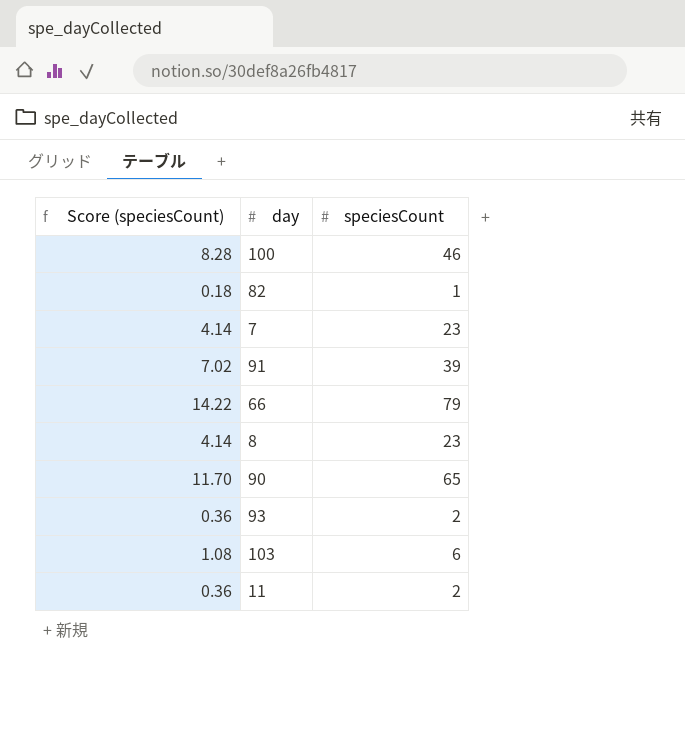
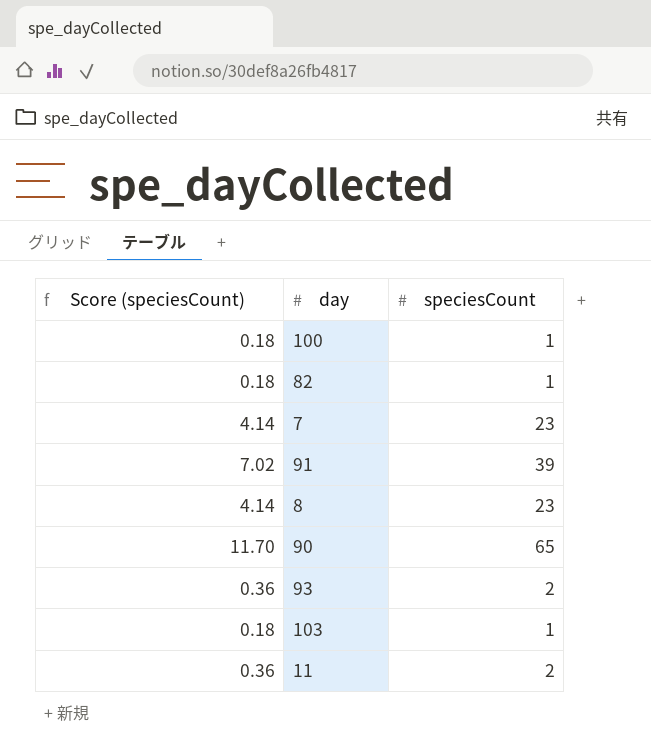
row 66: 14.22 | 79 -> none
100 | Score (speciesCount): 8.28 -> 0.18
100 | speciesCount: 46 -> 1
103 | Score (speciesCount): 1.08 -> 0.18
103 | speciesCount: 6 -> 1

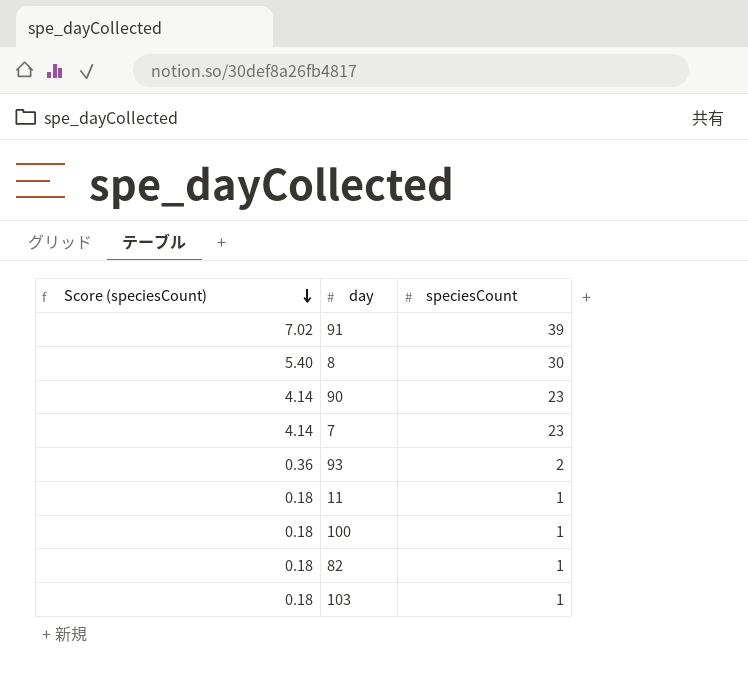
row order: none -> Score (speciesCount) descending
8 | Score (speciesCount): 4.14 -> 5.40
8 | speciesCount: 23 -> 30
90 | Score (speciesCount): 11.70 -> 4.14
90 | speciesCount: 65 -> 23
11 | Score (speciesCount): 0.36 -> 0.18
11 | speciesCount: 2 -> 1

